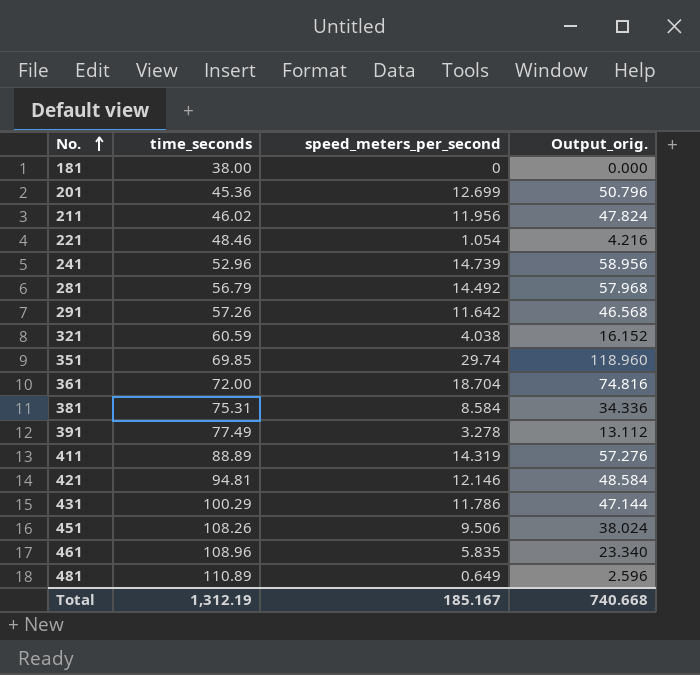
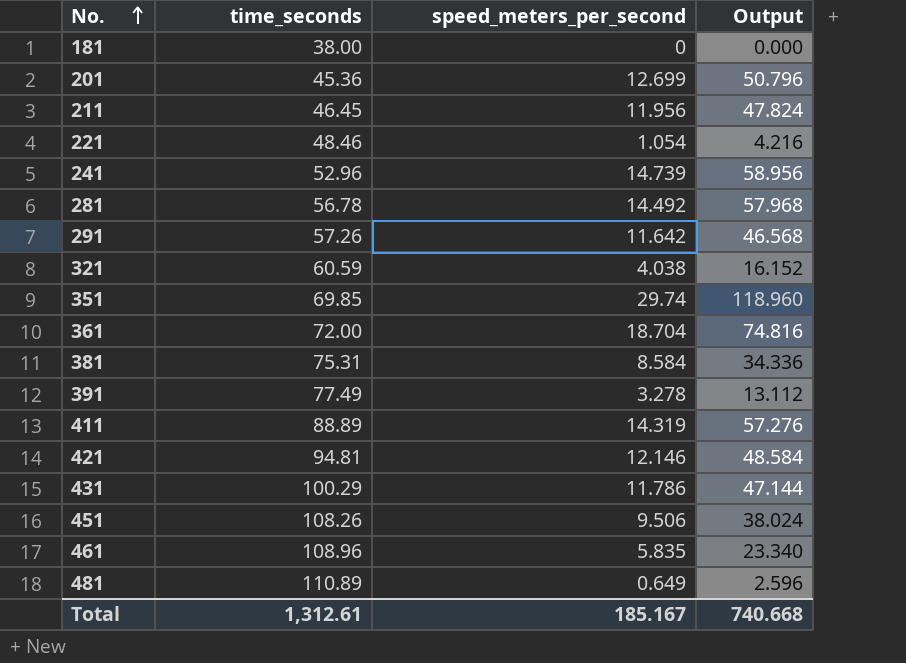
column name: Output_orig. -> Output
211 | time_seconds: 46.02 -> 46.45
281 | time_seconds: 56.79 -> 56.78
Total | time_seconds: 1,312.19 -> 1,312.61

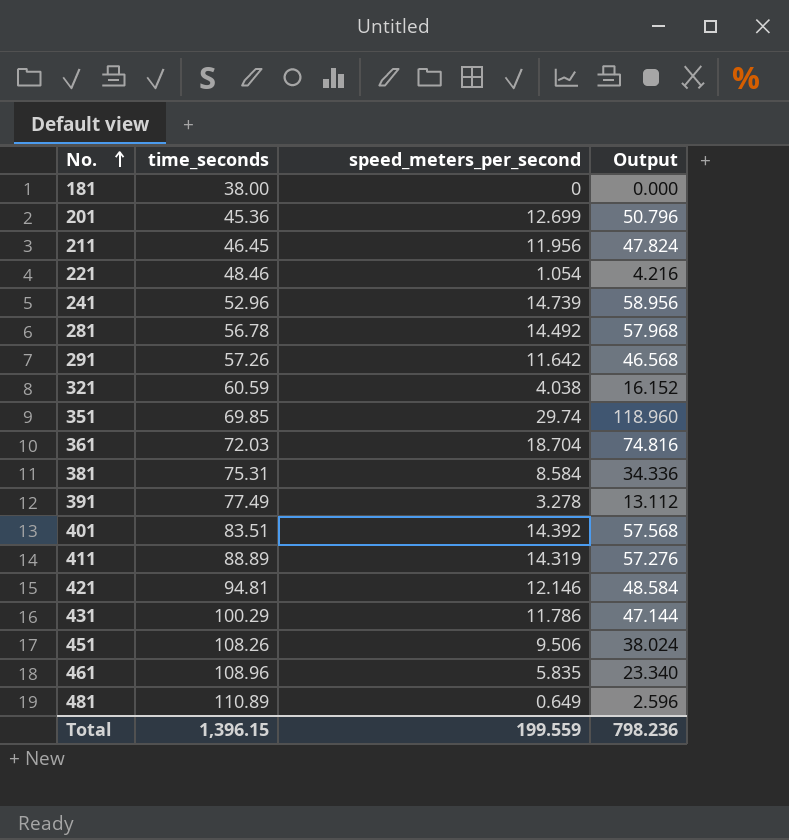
361 | time_seconds: 72.00 -> 72.03
row 401: none -> 83.51 | 14.392 | 57.568
Total | time_seconds: 1,312.61 -> 1,396.15
Total | speed_meters_per_second: 185.167 -> 199.559
Total | Output: 740.668 -> 798.236

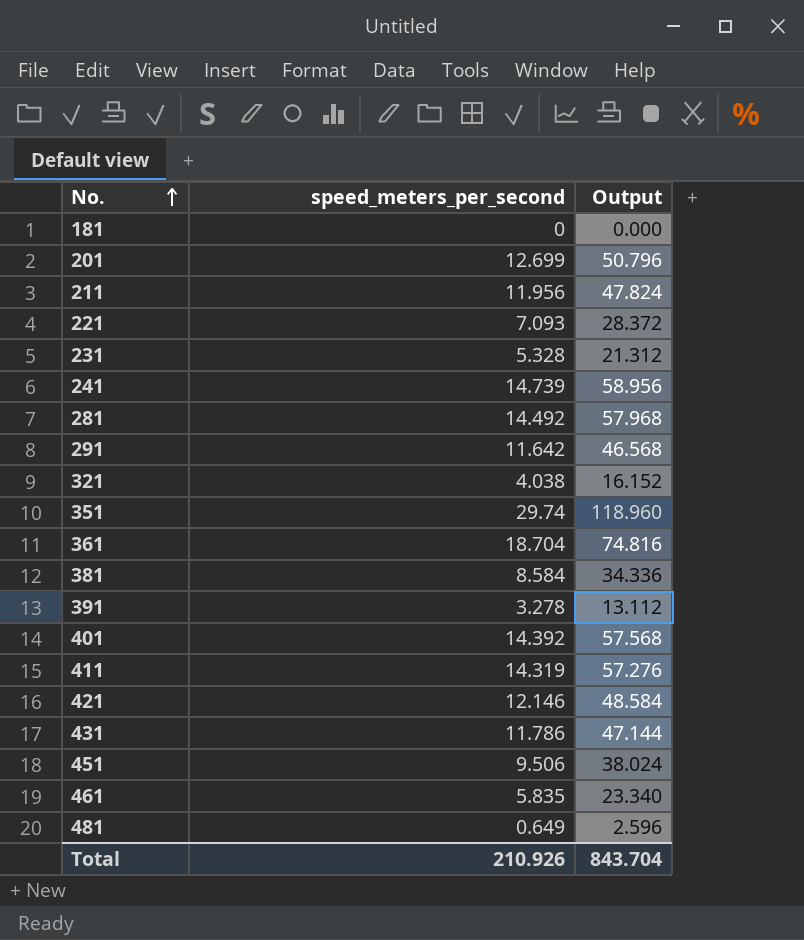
column time_seconds | position: 2 -> none
221 | speed_meters_per_second: 1.054 -> 7.093
221 | Output: 4.216 -> 28.372
row 231: none -> 5.328 | 21.312
Total | speed_meters_per_second: 199.559 -> 210.926
Total | Output: 798.236 -> 843.704

